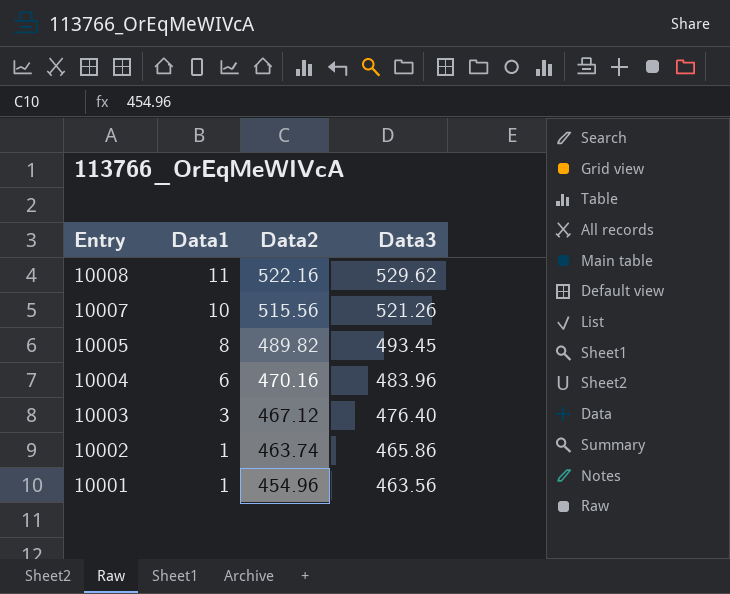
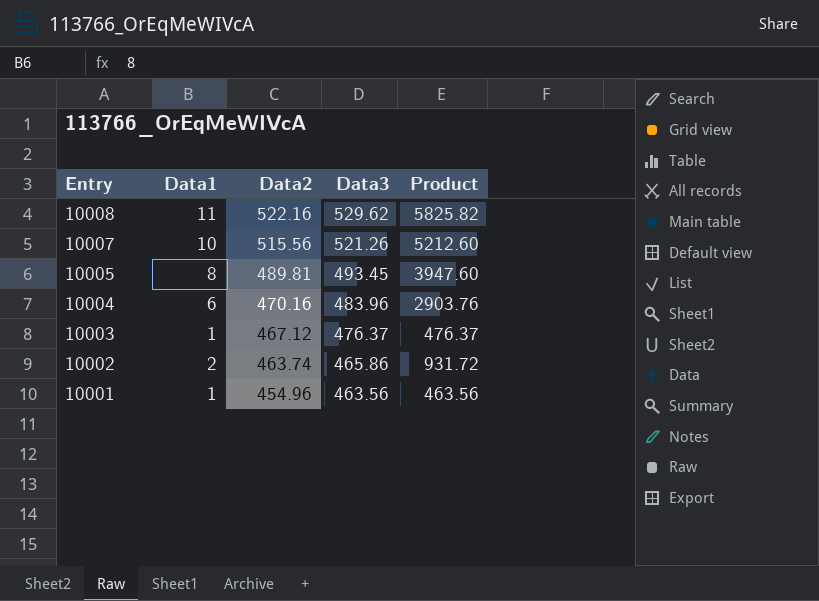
column Product | formula: none -> [Data1] * [Data3]
10005 | Data2: 489.82 -> 489.81
10003 | Data1: 3 -> 1
10003 | Data3: 476.40 -> 476.37
10002 | Data1: 1 -> 2

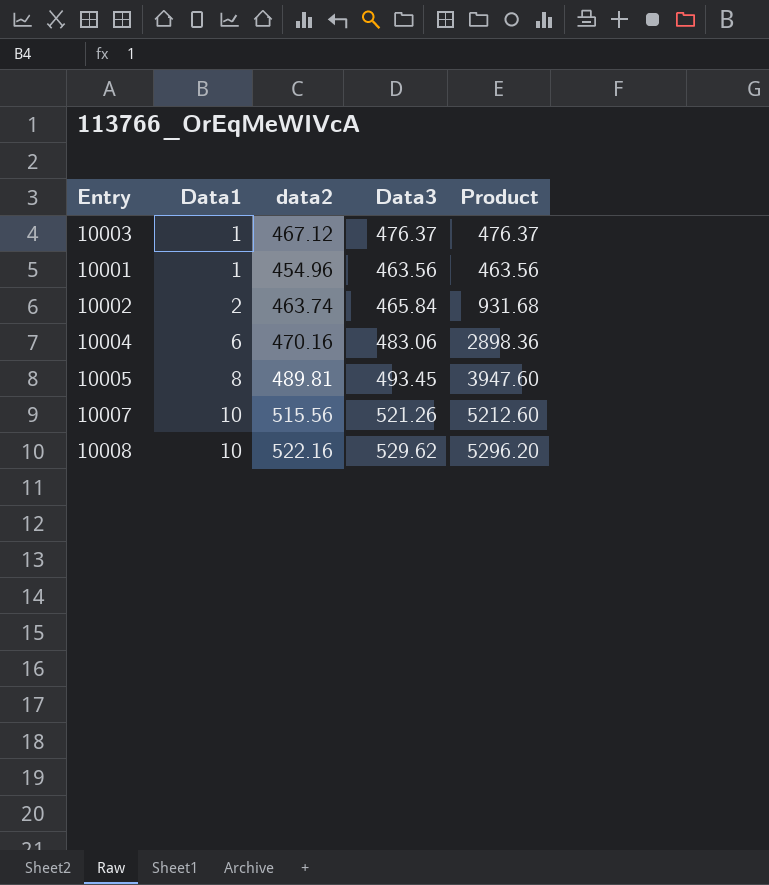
row order: Entry descending -> Data1 ascending
column name: Data2 -> data2
10002 | Data3: 465.86 -> 465.84
10002 | Product: 931.72 -> 931.68
10004 | Data3: 483.96 -> 483.06
10004 | Product: 2903.76 -> 2898.36
10008 | Data1: 11 -> 10
10008 | Product: 5825.82 -> 5296.20

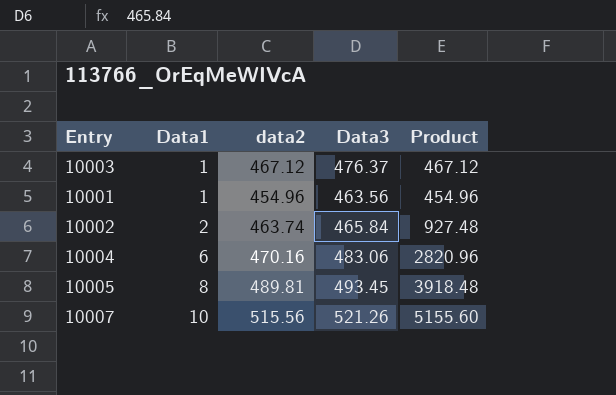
column Product | formula: [Data1] * [Data3] -> [Data1] * [data2]
row 10008: 10 | 522.16 | 529.62 | 5296.20 -> none

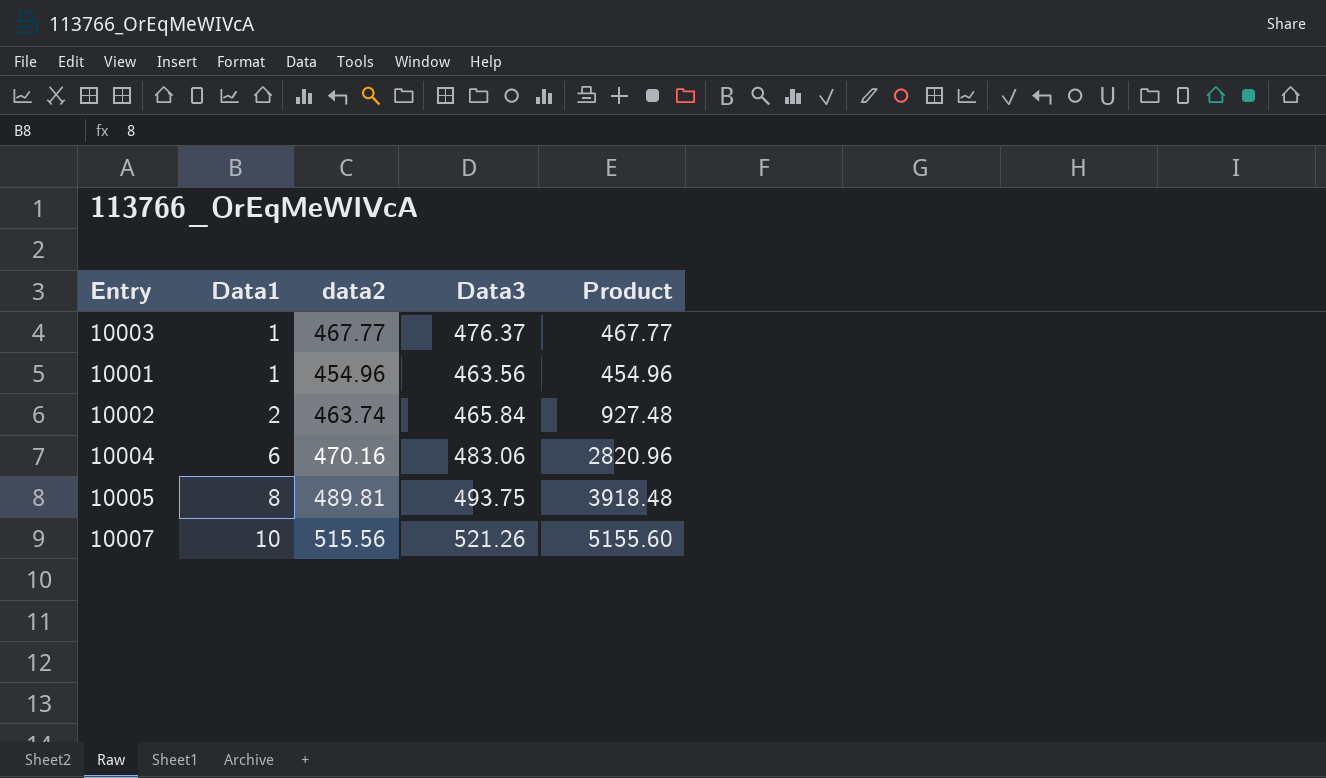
10003 | data2: 467.12 -> 467.77
10003 | Product: 467.12 -> 467.77
10005 | Data3: 493.45 -> 493.75

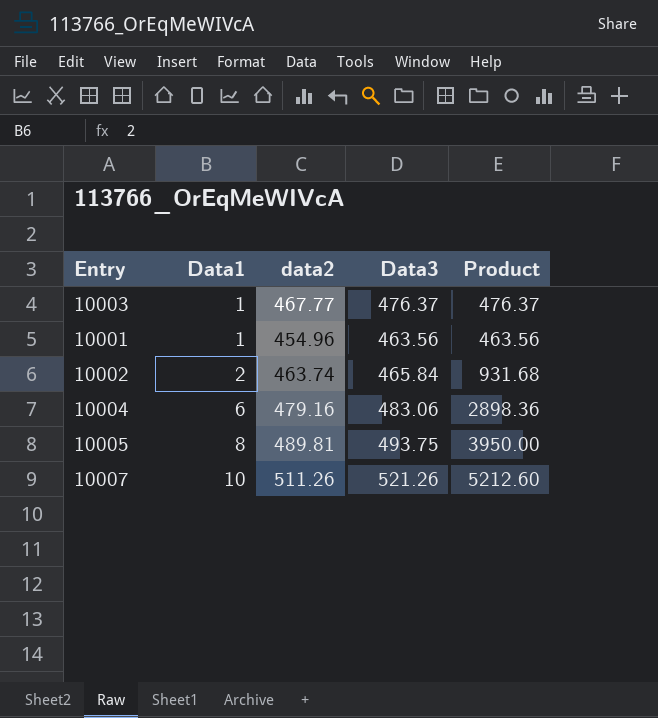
column Product | formula: [Data1] * [data2] -> [Data1] * [Data3]
10004 | data2: 470.16 -> 479.16
10007 | data2: 515.56 -> 511.26

